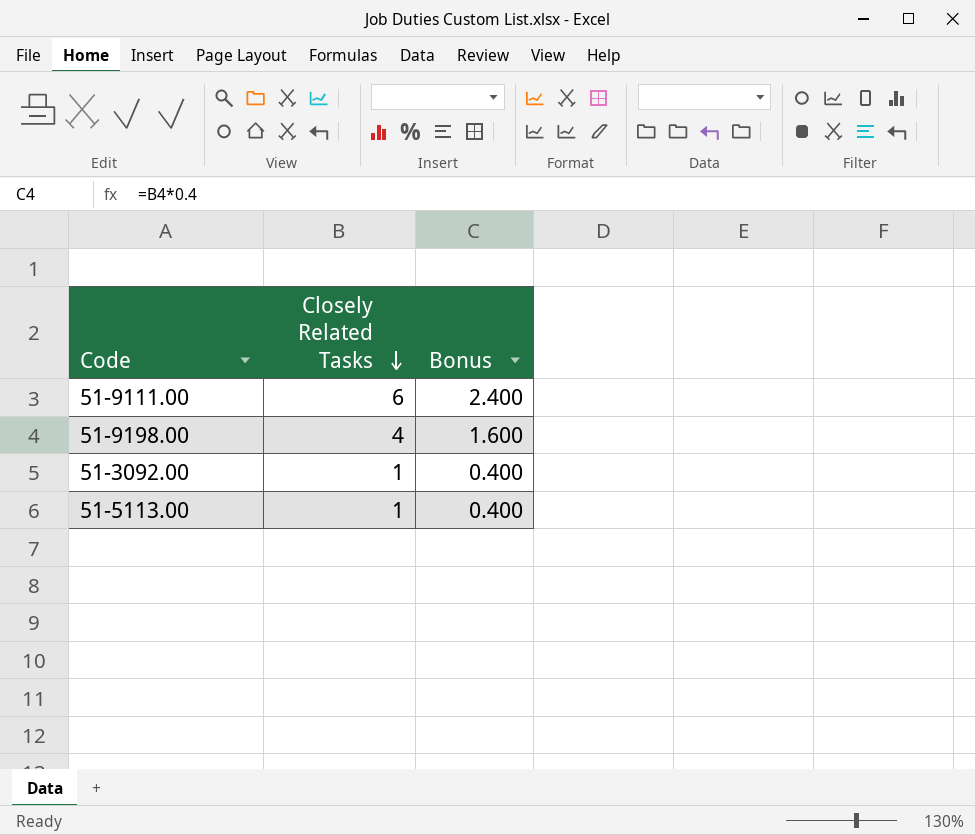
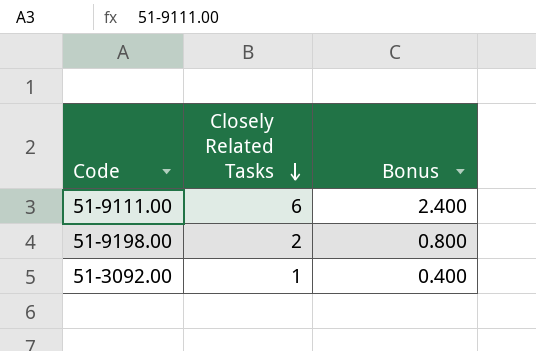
row 51-5113.00: 1 | 0.400 -> none
51-9198.00 | Closely Related Tasks: 4 -> 2
51-9198.00 | Bonus: 1.600 -> 0.800

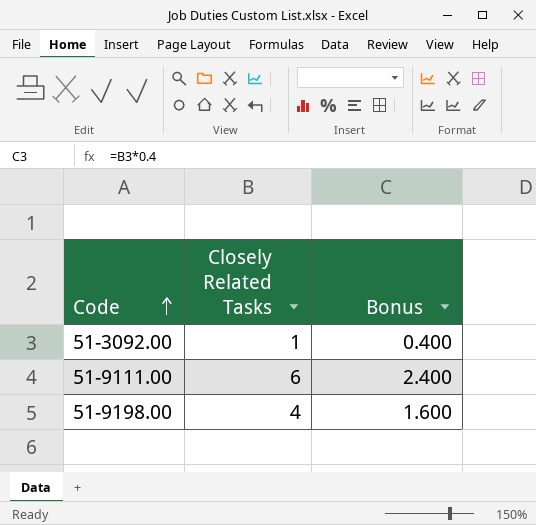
row order: Closely Related Tasks descending -> Code ascending
51-9198.00 | Closely Related Tasks: 2 -> 4
51-9198.00 | Bonus: 0.800 -> 1.600

